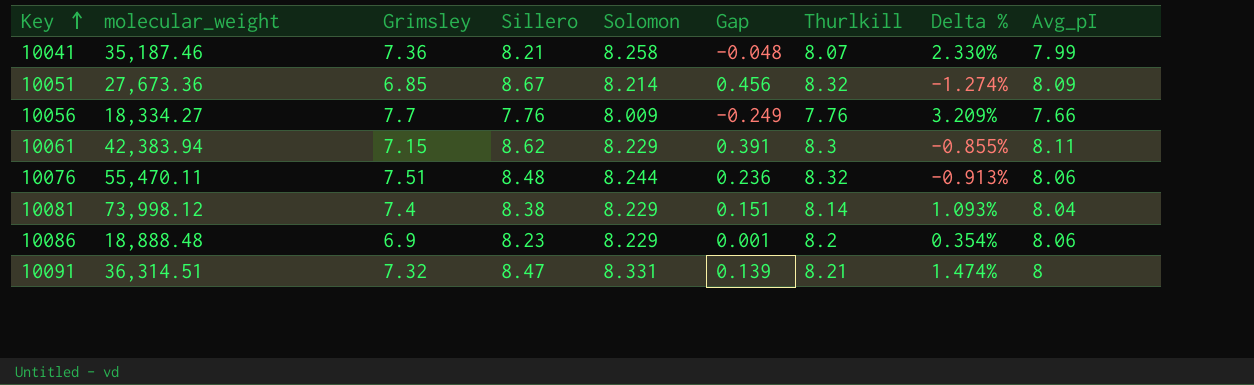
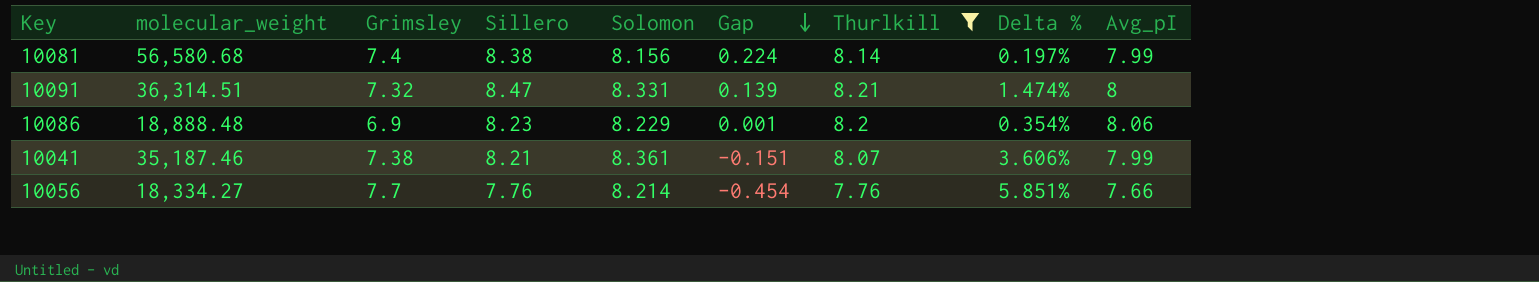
filter: none -> Thurlkill <= 8.21
row order: Key ascending -> Gap descending
10081 | molecular_weight: 73,998.12 -> 56,580.68
10081 | Solomon: 8.229 -> 8.156
10081 | Gap: 0.151 -> 0.224
10081 | Delta %: 1.093% -> 0.197%
10081 | Avg_pI: 8.04 -> 7.99
10041 | Grimsley: 7.36 -> 7.38
10041 | Solomon: 8.258 -> 8.361
10041 | Gap: -0.048 -> -0.151
10041 | Delta %: 2.330% -> 3.606%
10056 | Solomon: 8.009 -> 8.214
10056 | Gap: -0.249 -> -0.454
10056 | Delta %: 3.209% -> 5.851%

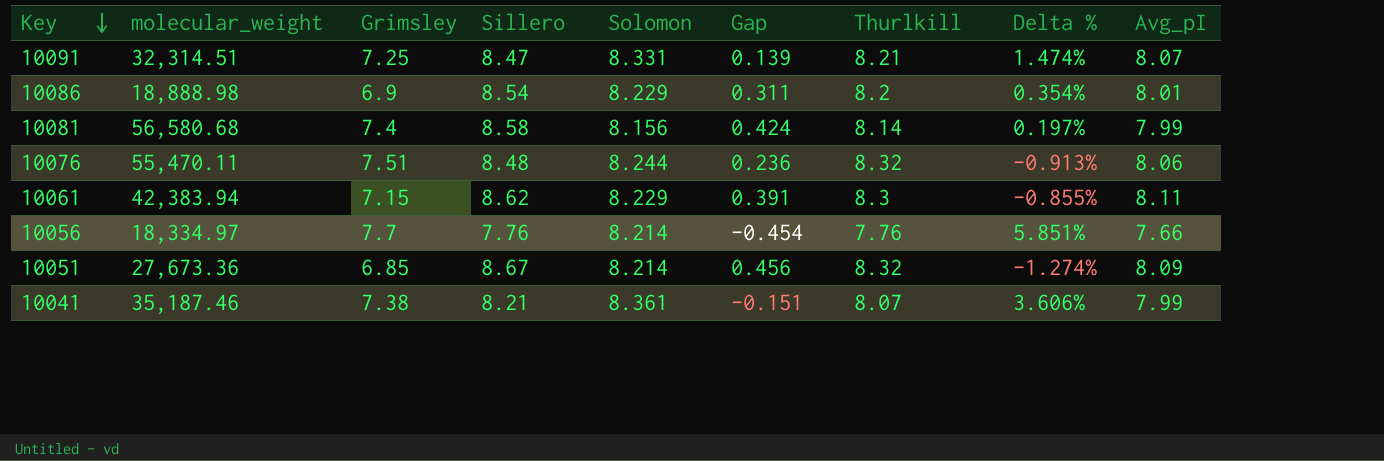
filter: Thurlkill <= 8.21 -> none
row order: Gap descending -> Key descending
10091 | molecular_weight: 36,314.51 -> 32,314.51
10091 | Grimsley: 7.32 -> 7.25
10091 | Avg_pI: 8 -> 8.07
10086 | molecular_weight: 18,888.48 -> 18,888.98
10086 | Sillero: 8.23 -> 8.54
10086 | Gap: 0.001 -> 0.311
10086 | Avg_pI: 8.06 -> 8.01
10081 | Sillero: 8.38 -> 8.58
10081 | Gap: 0.224 -> 0.424
10056 | molecular_weight: 18,334.27 -> 18,334.97

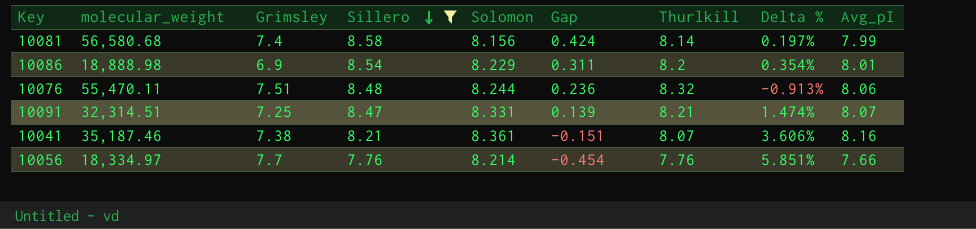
filter: none -> Sillero <= 8.58
row order: Key descending -> Sillero descending
10041 | Avg_pI: 7.99 -> 8.16

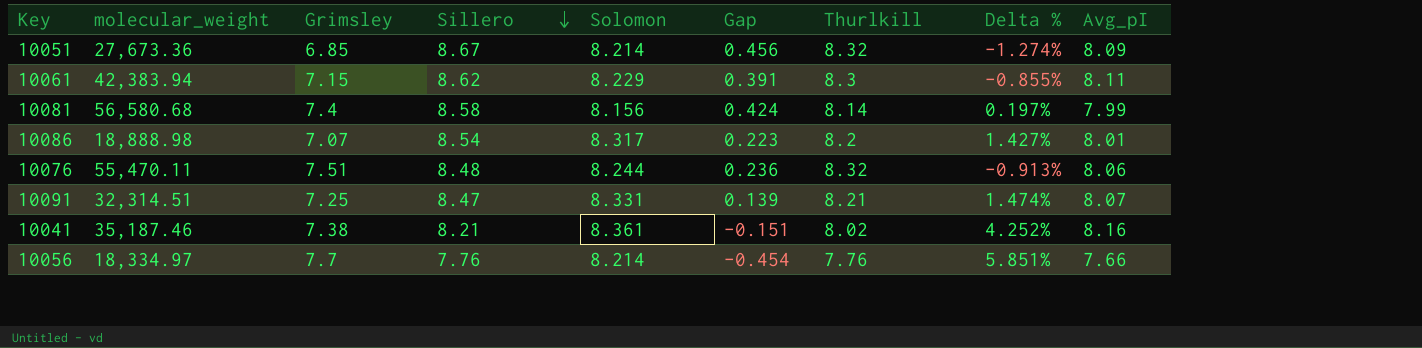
filter: Sillero <= 8.58 -> none
10086 | Grimsley: 6.9 -> 7.07
10086 | Solomon: 8.229 -> 8.317
10086 | Gap: 0.311 -> 0.223
10086 | Delta %: 0.354% -> 1.427%
10041 | Thurlkill: 8.07 -> 8.02
10041 | Delta %: 3.606% -> 4.252%

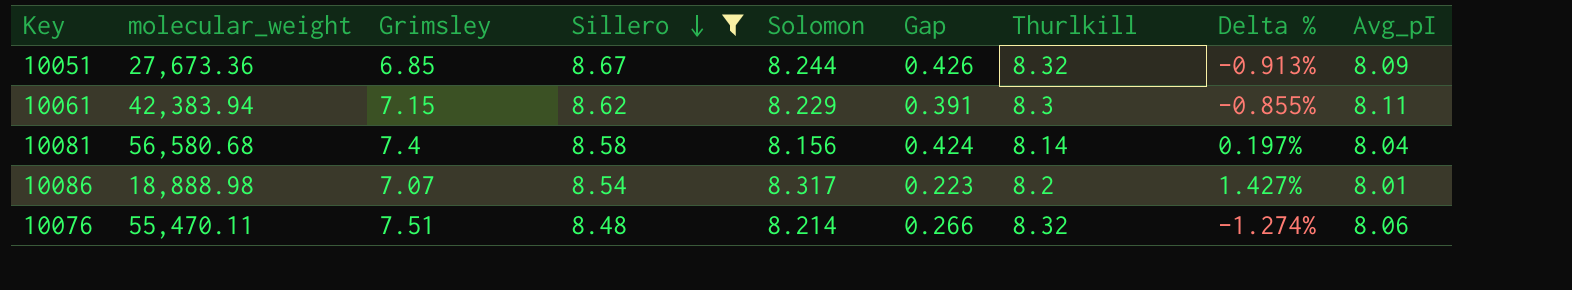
filter: none -> Sillero >= 8.48
10051 | Solomon: 8.214 -> 8.244
10051 | Gap: 0.456 -> 0.426
10051 | Delta %: -1.274% -> -0.913%
10081 | Avg_pI: 7.99 -> 8.04
10076 | Solomon: 8.244 -> 8.214
10076 | Gap: 0.236 -> 0.266
10076 | Delta %: -0.913% -> -1.274%

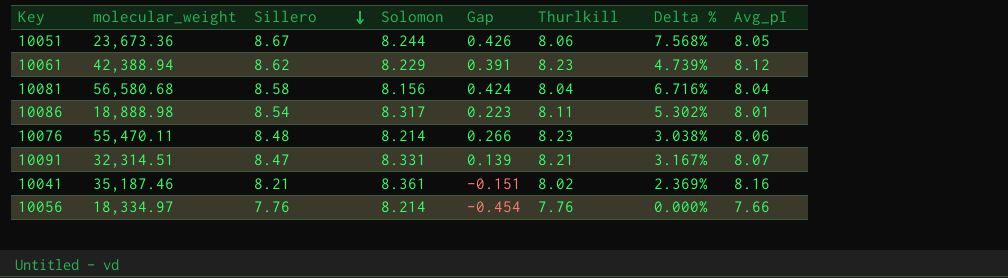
filter: Sillero >= 8.48 -> none
column Grimsley | position: 3 -> none
column Delta % | formula: ([Solomon] - [Thurlkill]) / [Thurlkill] -> ([Sillero] - [Thurlkill]) / [Thurlkill]
10051 | molecular_weight: 27,673.36 -> 23,673.36
10051 | Thurlkill: 8.32 -> 8.06
10051 | Avg_pI: 8.09 -> 8.05
10061 | molecular_weight: 42,383.94 -> 42,388.94
10061 | Thurlkill: 8.3 -> 8.23
10061 | Avg_pI: 8.11 -> 8.12
10081 | Thurlkill: 8.14 -> 8.04
10086 | Thurlkill: 8.2 -> 8.11
10076 | Thurlkill: 8.32 -> 8.23

